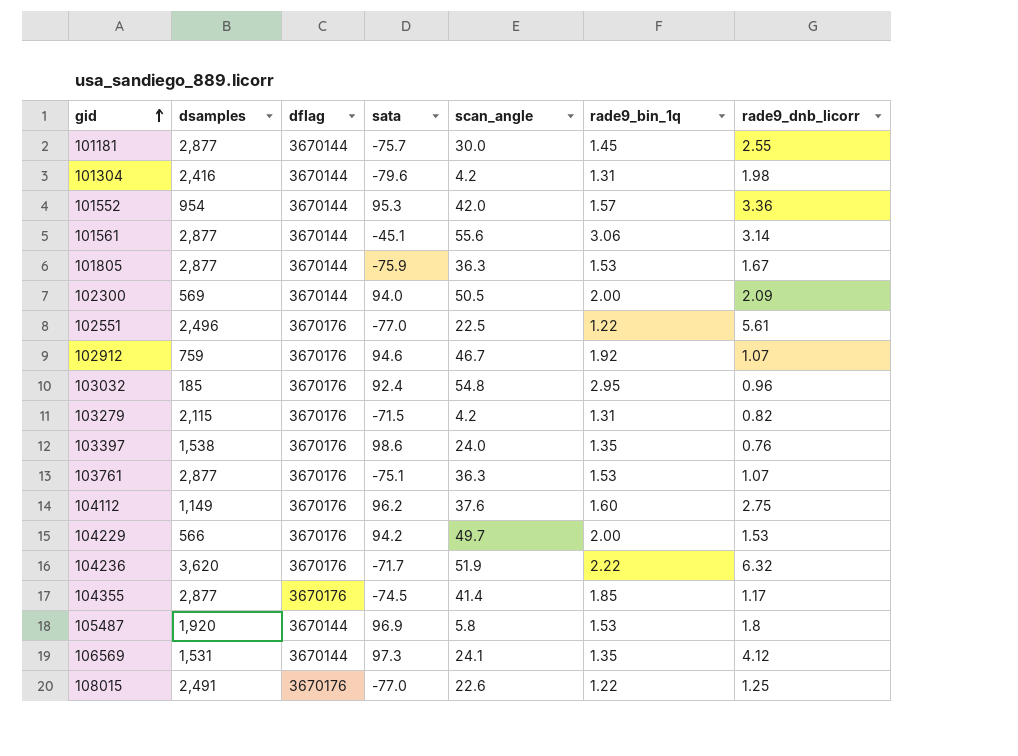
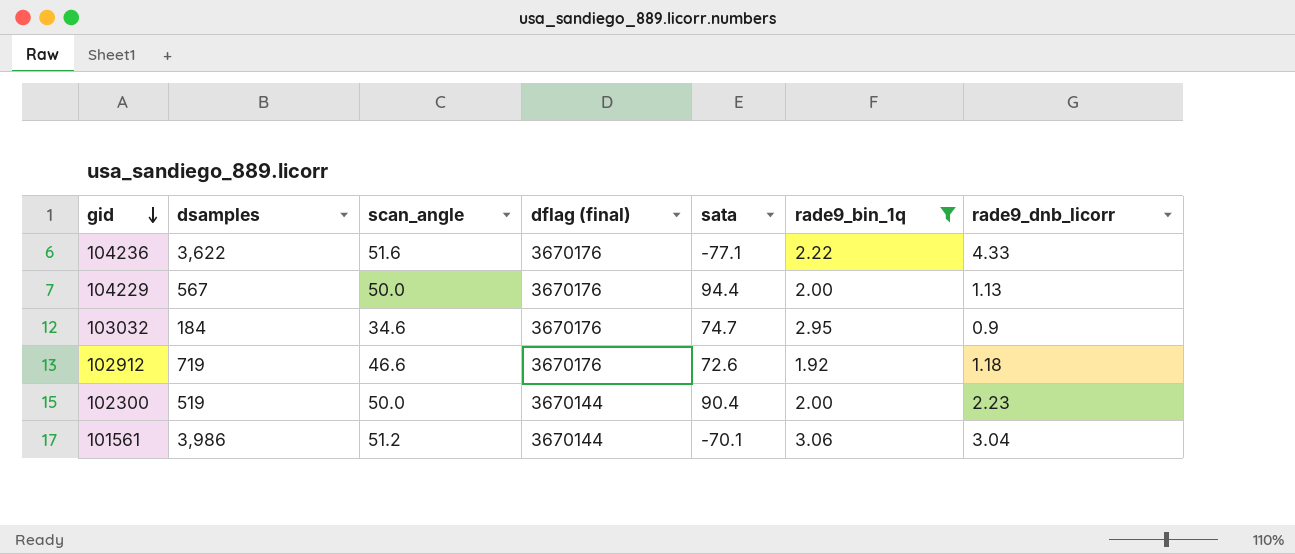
filter: none -> rade9_bin_1q >= 1.92
row order: gid ascending -> gid descending
column scan_angle | position: 5 -> 3
column name: dflag -> dflag (final)
104236 | dsamples: 3,620 -> 3,622
104236 | scan_angle: 51.9 -> 51.6
104236 | sata: -71.7 -> -77.1
104236 | rade9_dnb_licorr: 6.32 -> 4.33
104229 | dsamples: 566 -> 567
104229 | scan_angle: 49.7 -> 50.0
104229 | sata: 94.2 -> 94.4
104229 | rade9_dnb_licorr: 1.53 -> 1.13
103032 | dsamples: 185 -> 184
103032 | scan_angle: 54.8 -> 34.6
103032 | sata: 92.4 -> 74.7
103032 | rade9_dnb_licorr: 0.96 -> 0.9
102912 | dsamples: 759 -> 719
102912 | scan_angle: 46.7 -> 46.6
102912 | sata: 94.6 -> 72.6
102912 | rade9_dnb_licorr: 1.07 -> 1.18
102300 | dsamples: 569 -> 519
102300 | scan_angle: 50.5 -> 50.0
102300 | sata: 94.0 -> 90.4
102300 | rade9_dnb_licorr: 2.09 -> 2.23
101561 | dsamples: 2,877 -> 3,986
101561 | scan_angle: 55.6 -> 51.2
101561 | sata: -45.1 -> -70.1
101561 | rade9_dnb_licorr: 3.14 -> 3.04

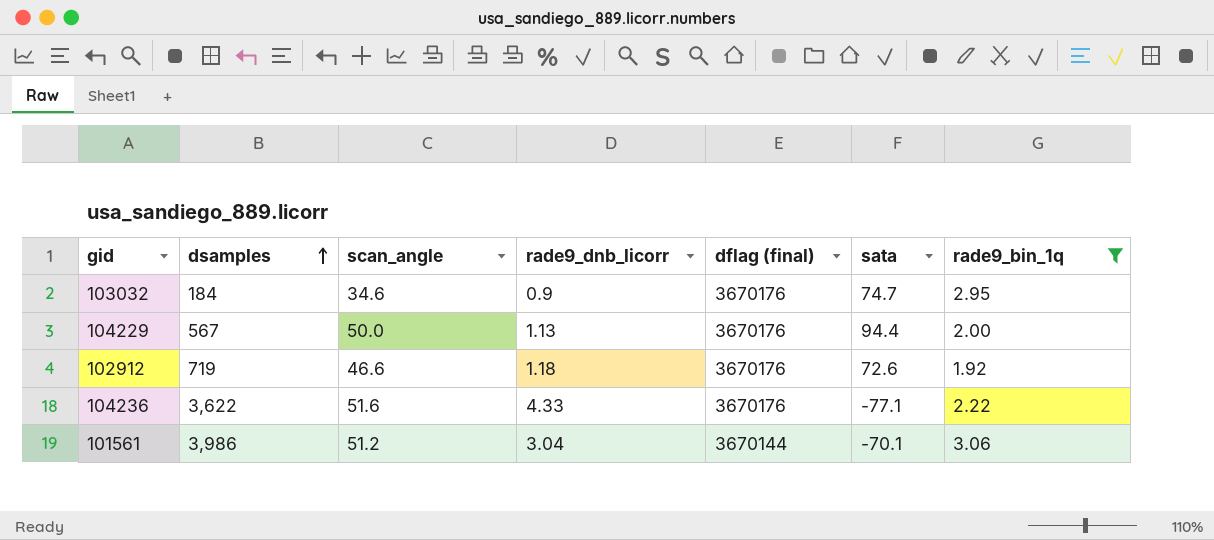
row order: gid descending -> dsamples ascending
column rade9_dnb_licorr | position: 7 -> 4
row 102300: 519 | 50.0 | 3670144 | 90.4 | 2.00 | 2.23 -> none

